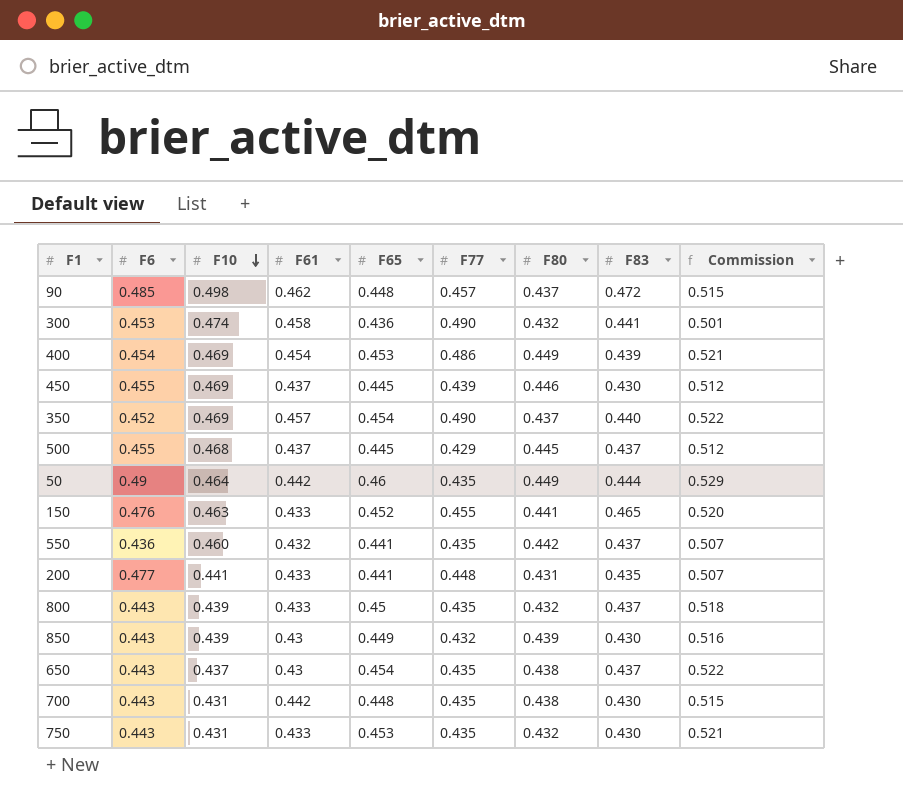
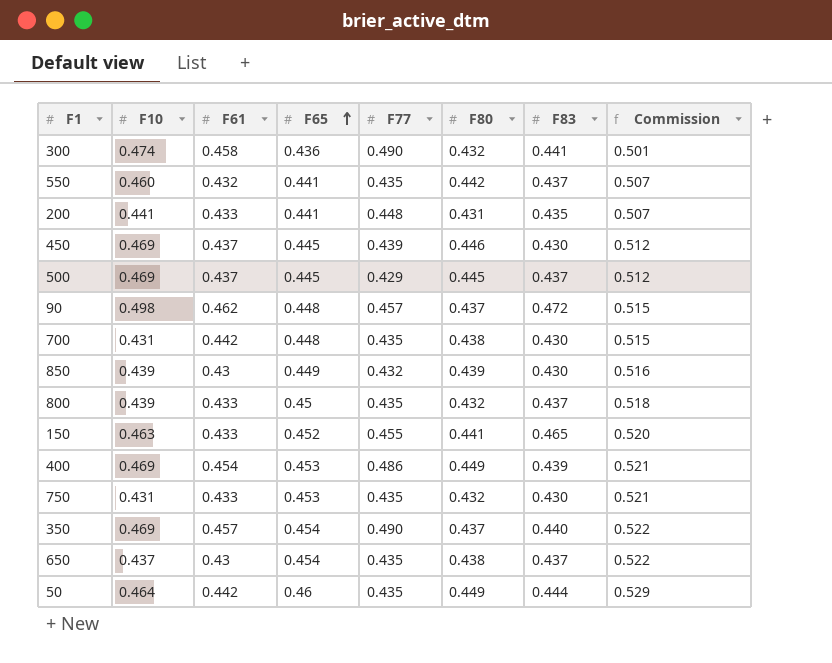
row order: F10 descending -> F65 ascending
column F6 | position: 2 -> none
500 | F10: 0.468 -> 0.469

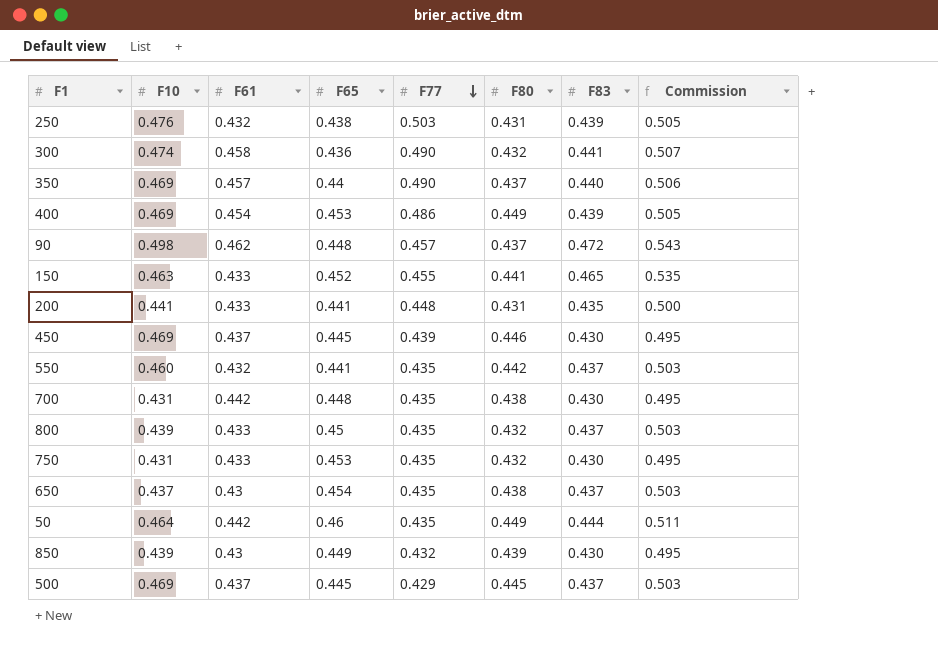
row order: F65 ascending -> F77 descending
column Commission | formula: [F65] * 1.15 -> [F83] * 1.15
row 250: none -> 0.476 | 0.432 | 0.438 | 0.503 | 0.431 | 0.439 | 0.505
350 | F65: 0.454 -> 0.44

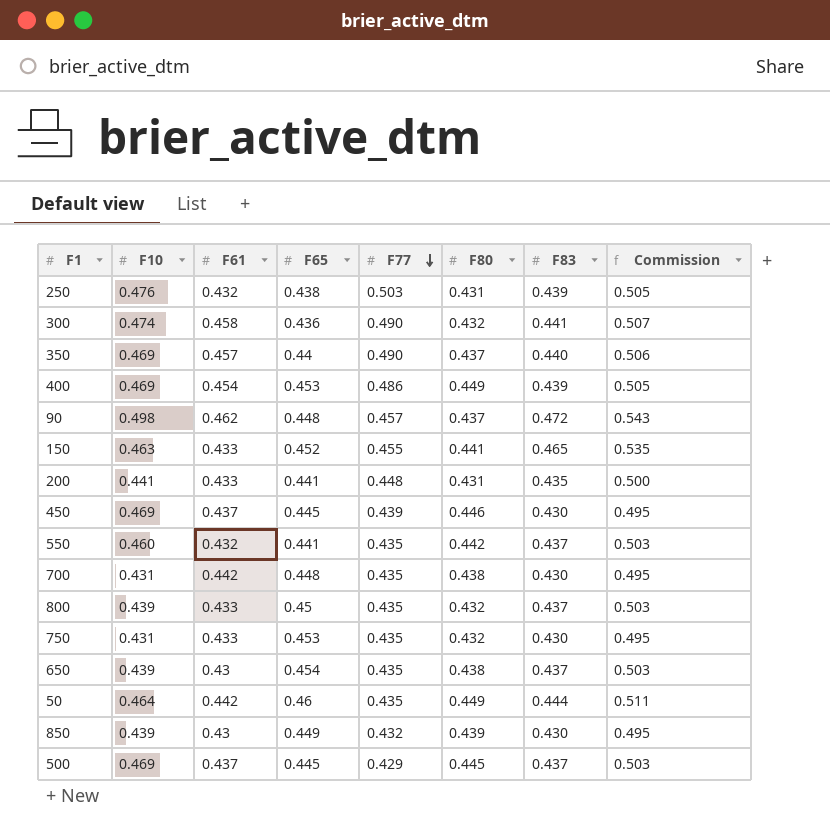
650 | F10: 0.437 -> 0.439

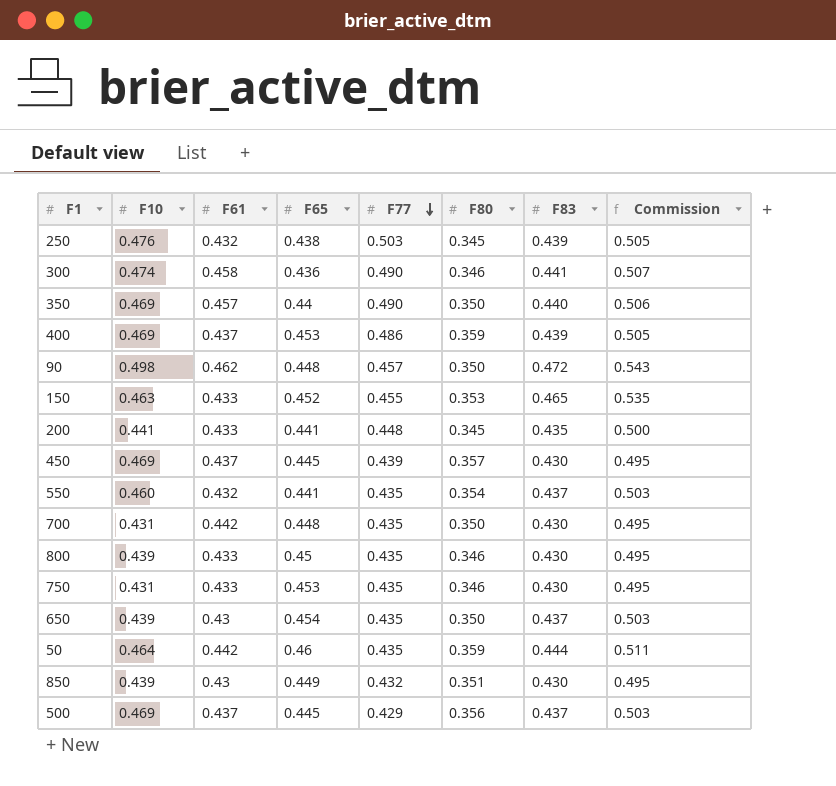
250 | F80: 0.431 -> 0.345
300 | F80: 0.432 -> 0.346
350 | F80: 0.437 -> 0.350
400 | F61: 0.454 -> 0.437
400 | F80: 0.449 -> 0.359
90 | F80: 0.437 -> 0.350
150 | F80: 0.441 -> 0.353
200 | F80: 0.431 -> 0.345
450 | F80: 0.446 -> 0.357
550 | F80: 0.442 -> 0.354
700 | F80: 0.438 -> 0.350
800 | F80: 0.432 -> 0.346
800 | F83: 0.437 -> 0.430
800 | Commission: 0.503 -> 0.495
750 | F80: 0.432 -> 0.346
650 | F80: 0.438 -> 0.350
50 | F80: 0.449 -> 0.359
850 | F80: 0.439 -> 0.351
500 | F80: 0.445 -> 0.356

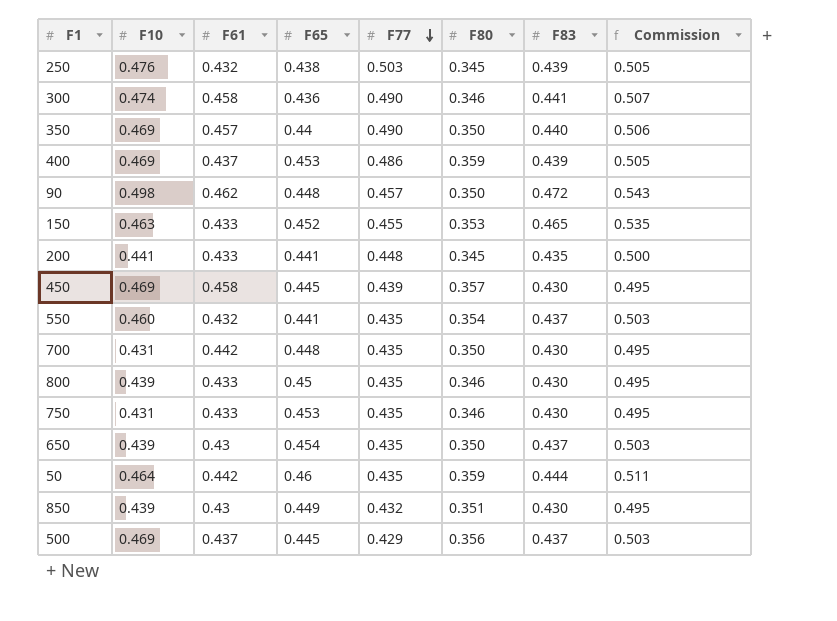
450 | F61: 0.437 -> 0.458

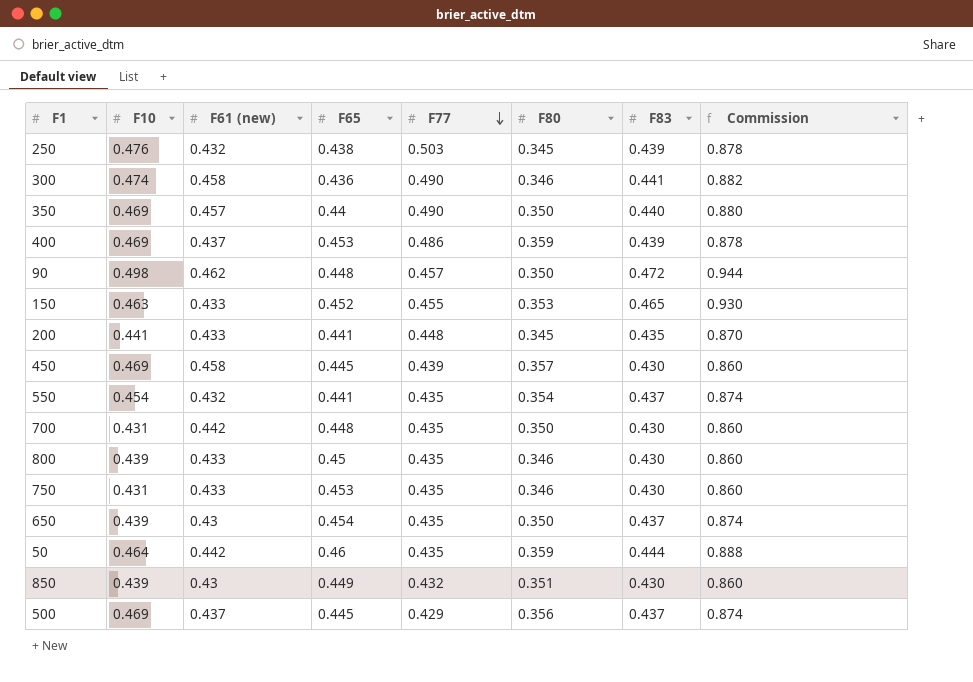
column name: F61 -> F61 (new)
column Commission | formula: [F83] * 1.15 -> [F83] * 2
550 | F10: 0.460 -> 0.454

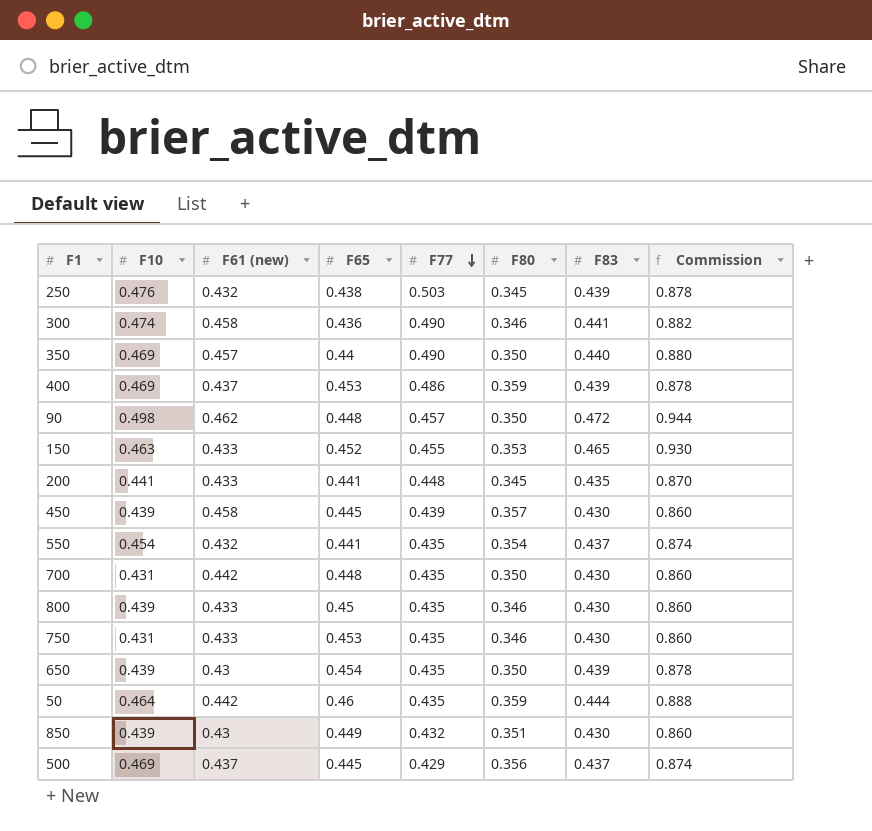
450 | F10: 0.469 -> 0.439
650 | F83: 0.437 -> 0.439
650 | Commission: 0.874 -> 0.878

